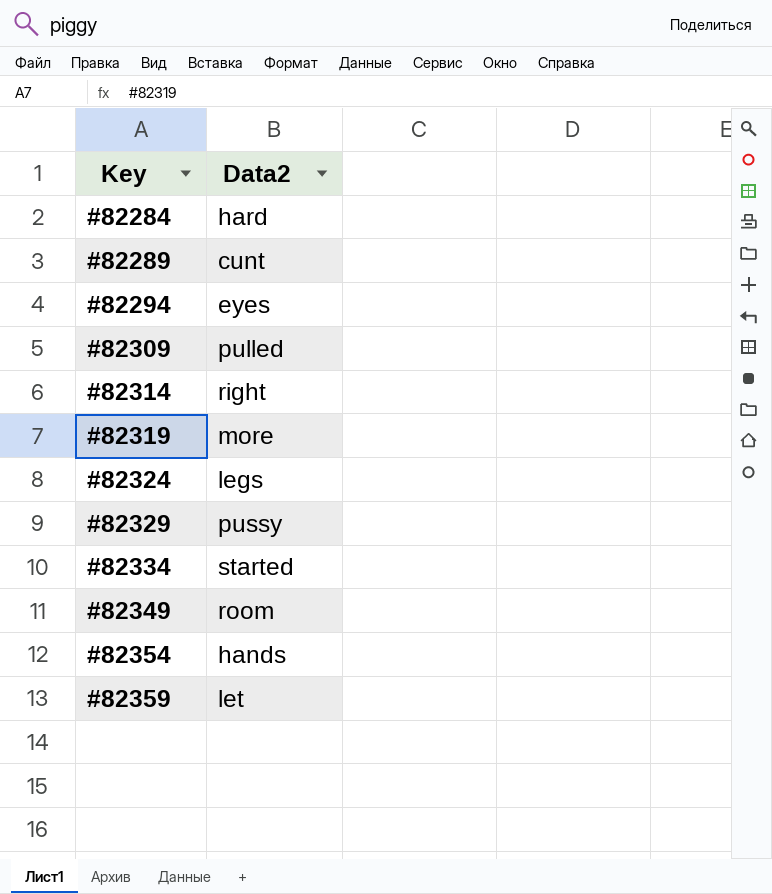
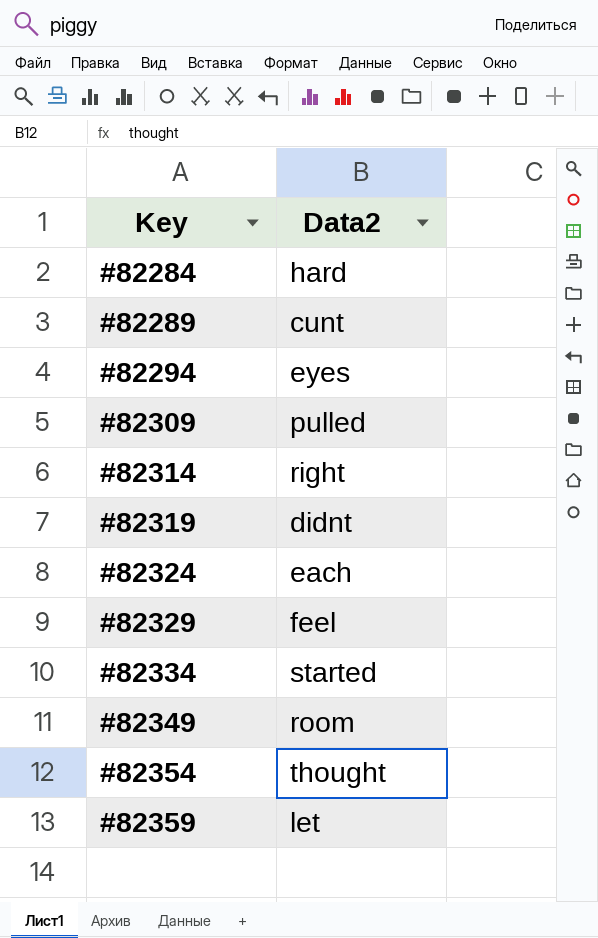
#82319 | Data2: more -> didnt
#82324 | Data2: legs -> each
#82329 | Data2: pussy -> feel
#82354 | Data2: hands -> thought

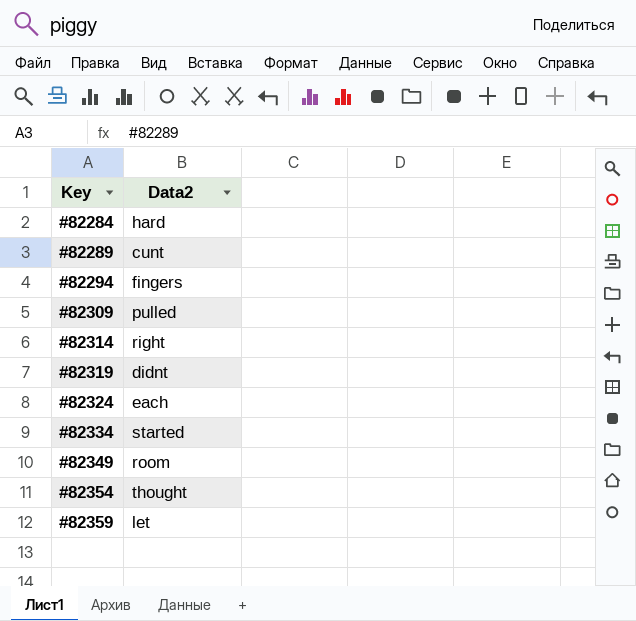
row #82329: feel -> none
#82294 | Data2: eyes -> fingers

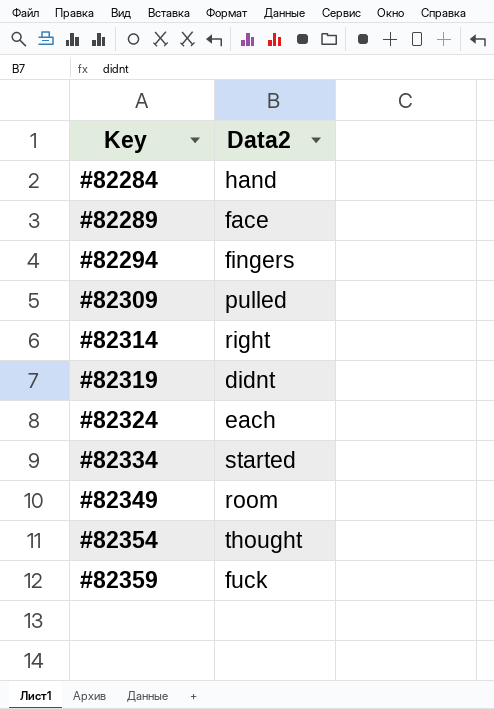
#82284 | Data2: hard -> hand
#82289 | Data2: cunt -> face
#82359 | Data2: let -> fuck

